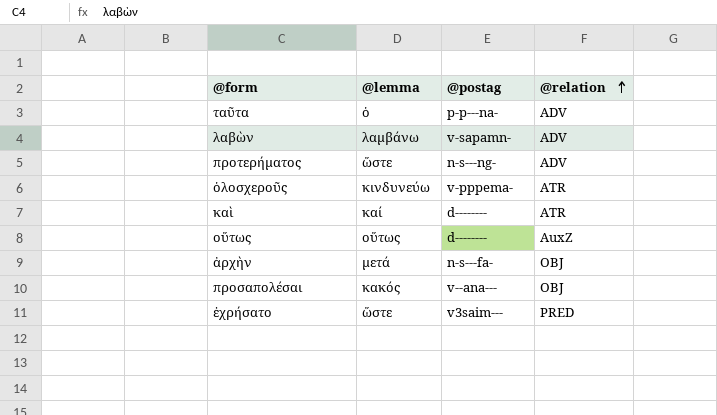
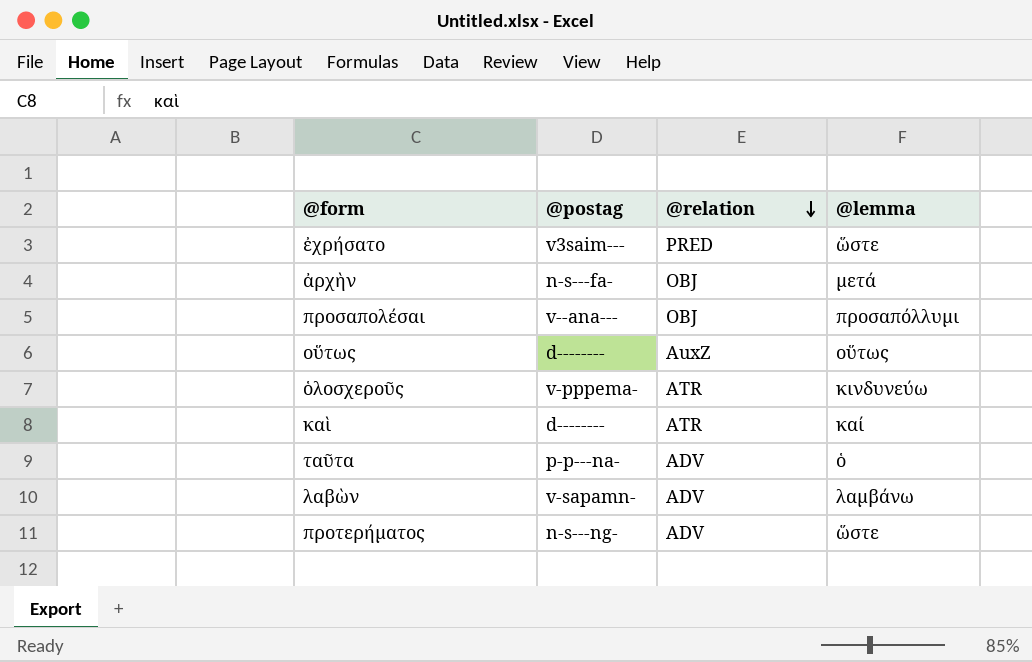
row order: @relation ascending -> @relation descending
column @lemma | position: 2 -> 4
προσαπολέσαι | @lemma: κακός -> προσαπόλλυμι

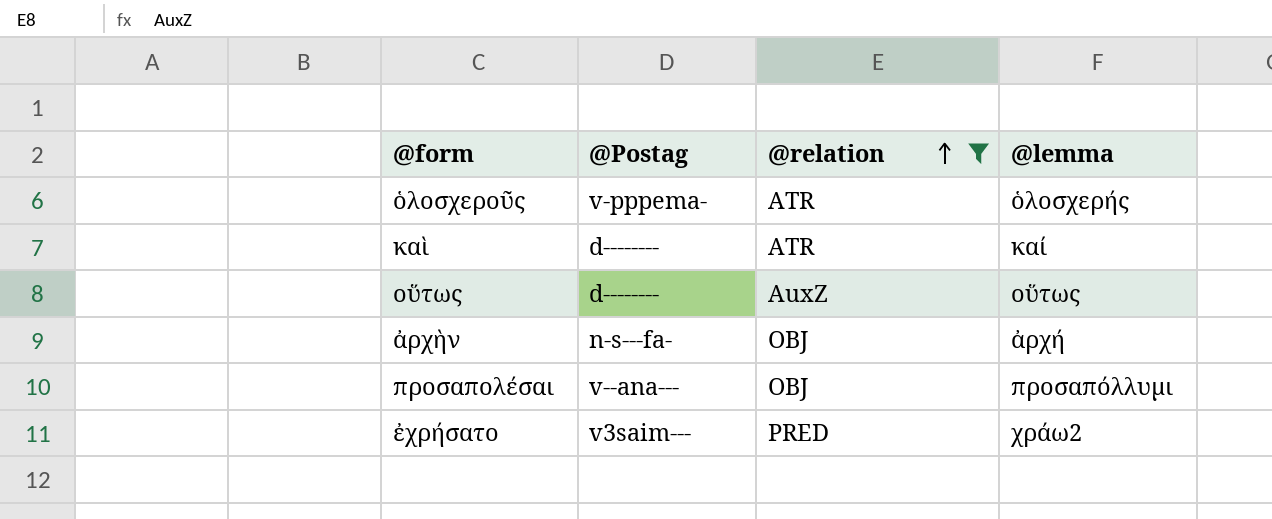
filter: none -> @relation != ADV
row order: @relation descending -> @relation ascending
column name: @postag -> @Postag
ὁλοσχεροῦς | @lemma: κινδυνεύω -> ὁλοσχερής
ἀρχὴν | @lemma: μετά -> ἀρχή
ἐχρήσατο | @lemma: ὥστε -> χράω2

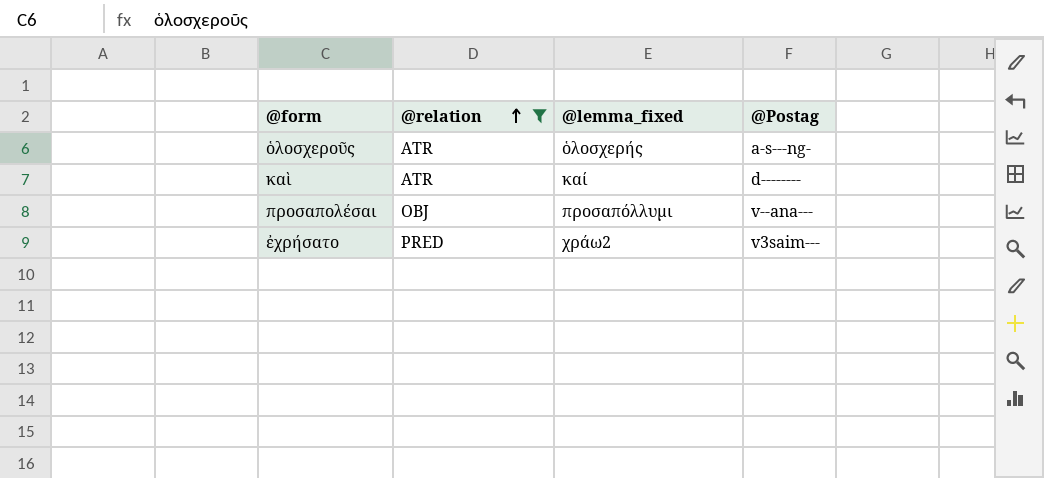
column name: @lemma -> @lemma_fixed
column @Postag | position: 2 -> 4
row οὕτως: d-------- | AuxZ | οὕτως -> none
row ἀρχὴν: n-s---fa- | OBJ | ἀρχή -> none
ὁλοσχεροῦς | @Postag: v-pppema- -> a-s---ng-

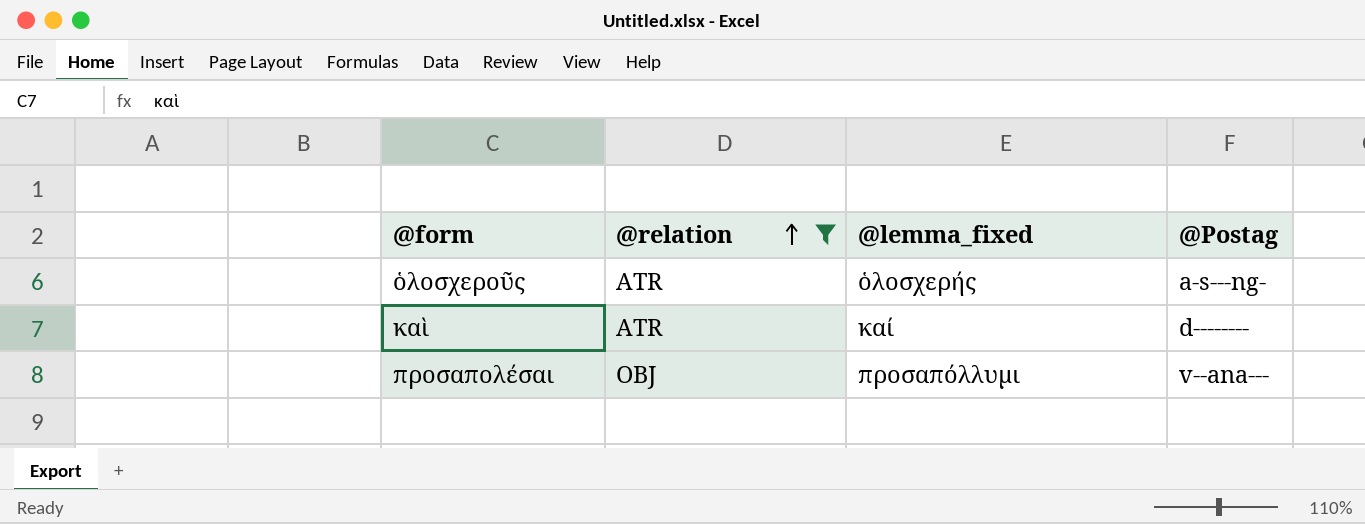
row ἐχρήσατο: PRED | χράω2 | v3saim--- -> none

